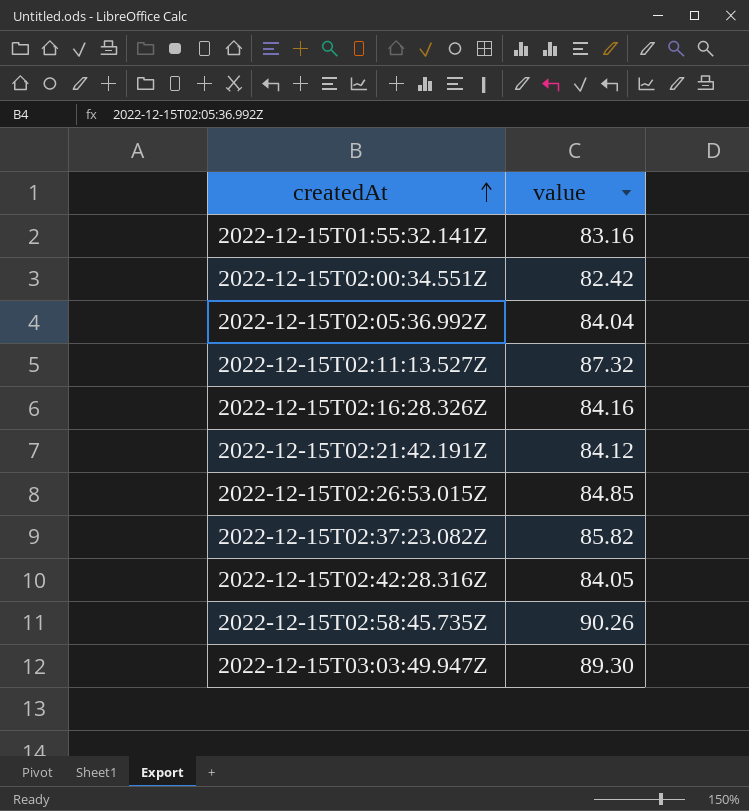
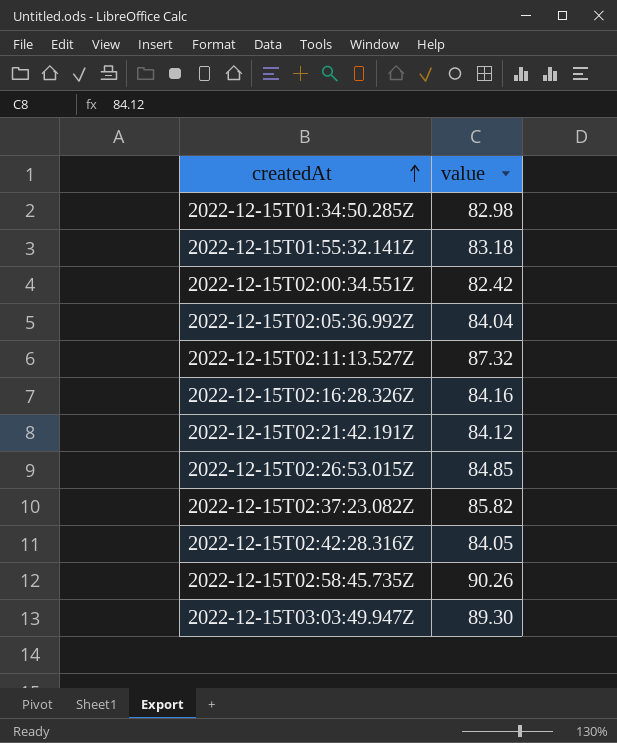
row 2022-12-15T01:34:50.285Z: none -> 82.98
2022-12-15T01:55:32.141Z | value: 83.16 -> 83.18

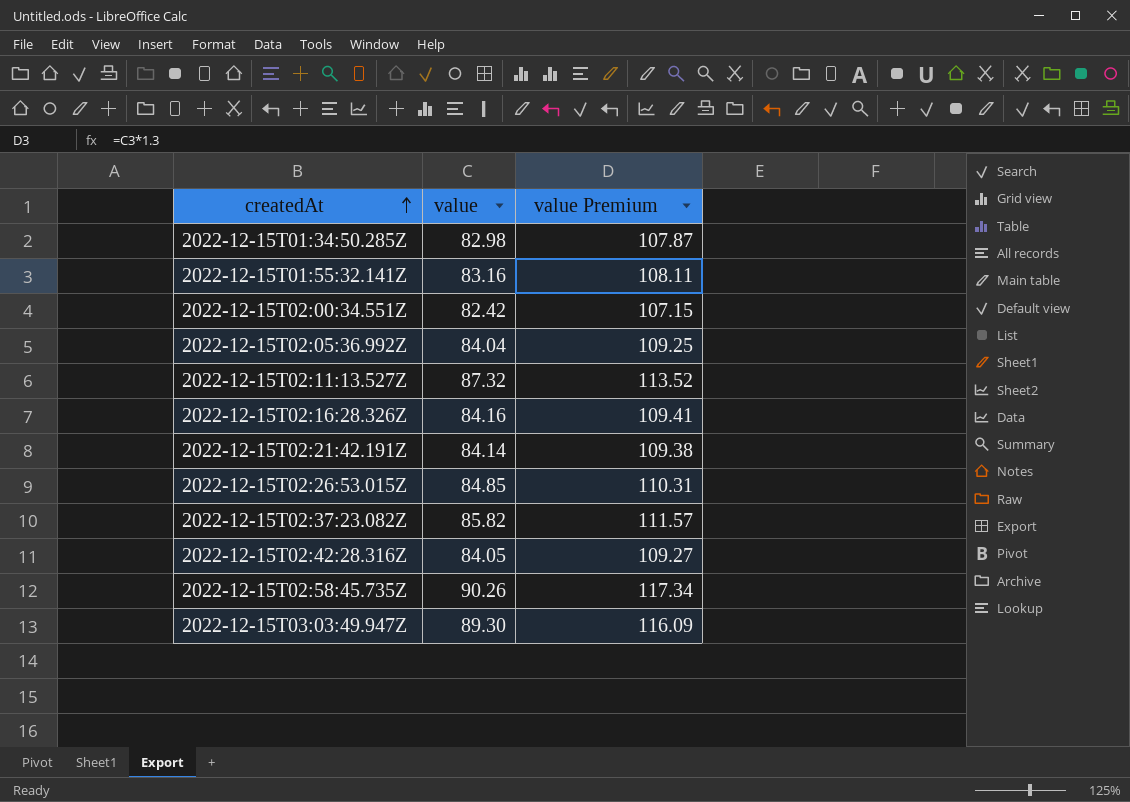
column value Premium | formula: none -> [value] * 1.3
2022-12-15T01:55:32.141Z | value: 83.18 -> 83.16
2022-12-15T02:21:42.191Z | value: 84.12 -> 84.14

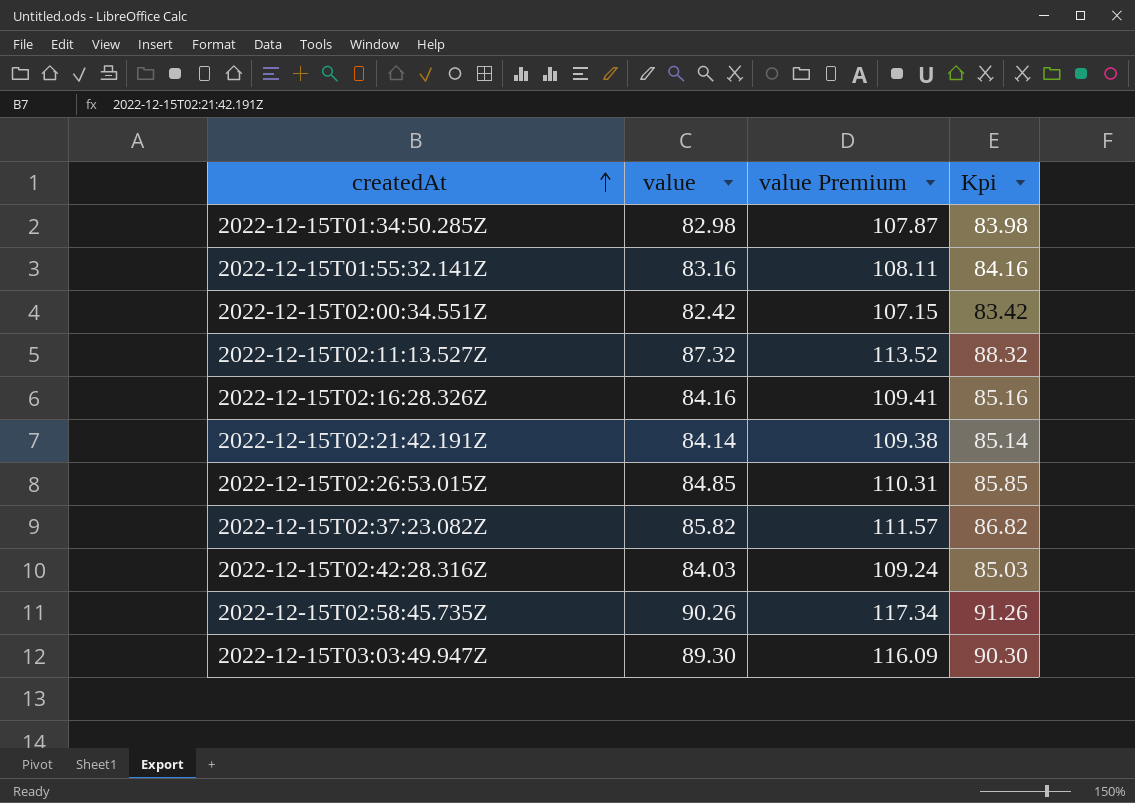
column Kpi | formula: none -> [value] + 1
row 2022-12-15T02:05:36.992Z: 84.04 | 109.25 -> none
2022-12-15T02:42:28.316Z | value: 84.05 -> 84.03
2022-12-15T02:42:28.316Z | value Premium: 109.27 -> 109.24

